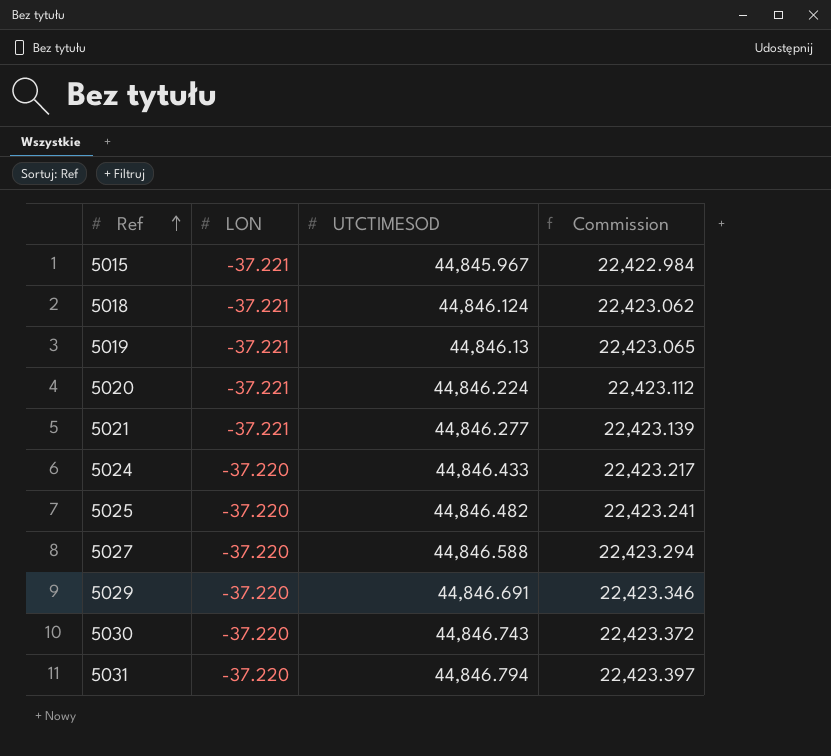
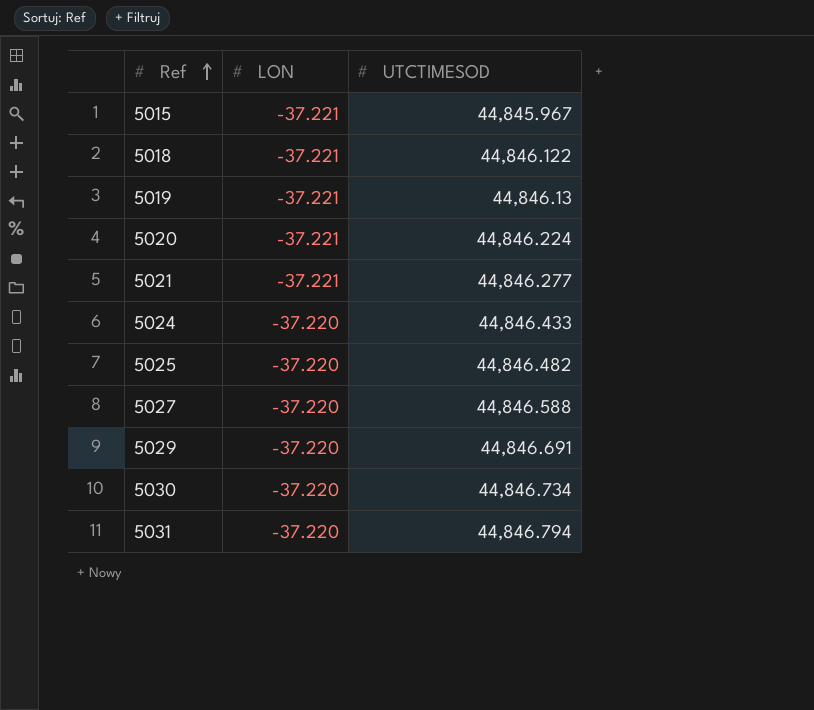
column Commission | formula: [UTCTIMESOD] * 0.5 -> none
5018 | UTCTIMESOD: 44,846.124 -> 44,846.122
5030 | UTCTIMESOD: 44,846.743 -> 44,846.734

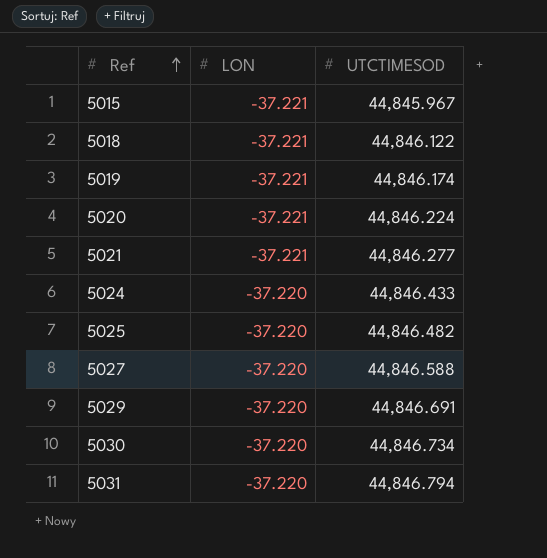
5019 | UTCTIMESOD: 44,846.13 -> 44,846.174

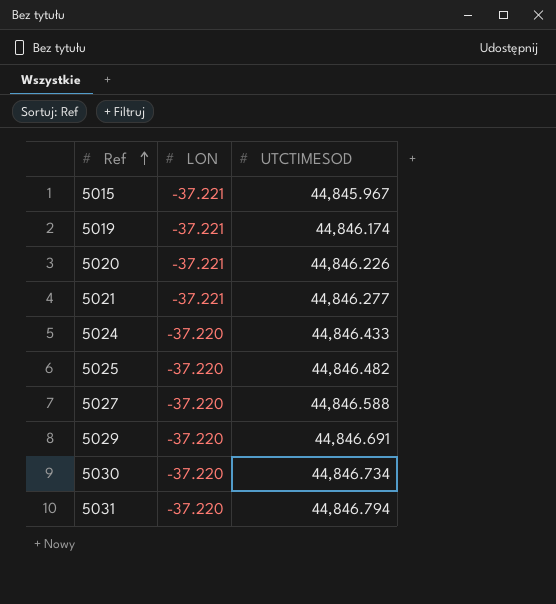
row 5018: -37.221 | 44,846.122 -> none
5020 | UTCTIMESOD: 44,846.224 -> 44,846.226

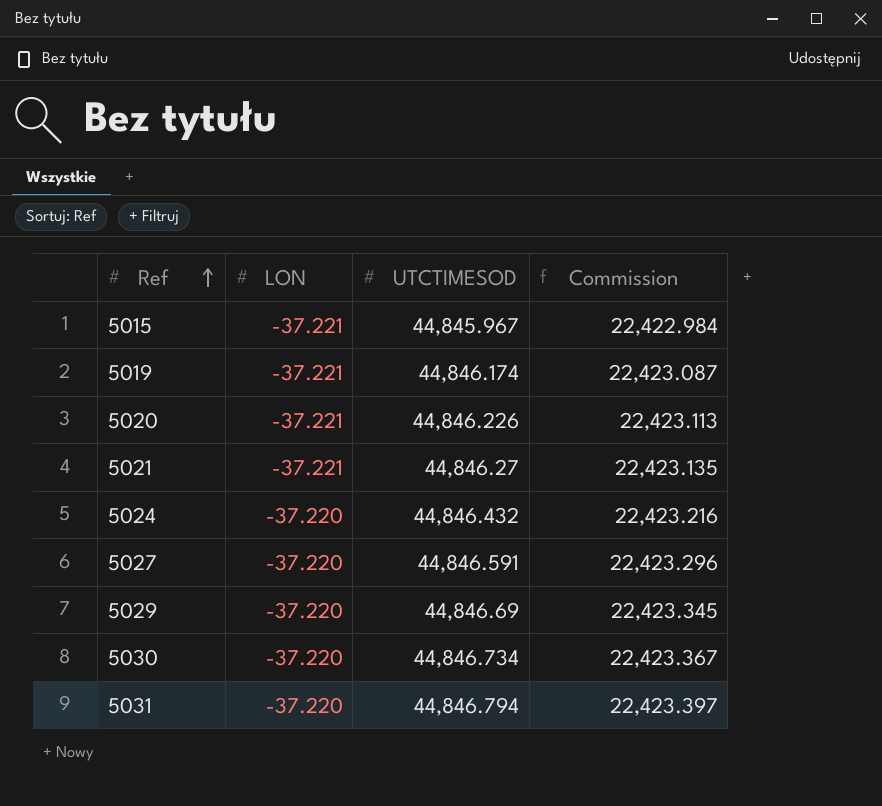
column Commission | formula: none -> [UTCTIMESOD] * 0.5
row 5025: -37.220 | 44,846.482 -> none
5021 | UTCTIMESOD: 44,846.277 -> 44,846.27
5024 | UTCTIMESOD: 44,846.433 -> 44,846.432
5027 | UTCTIMESOD: 44,846.588 -> 44,846.591
5029 | UTCTIMESOD: 44,846.691 -> 44,846.69

